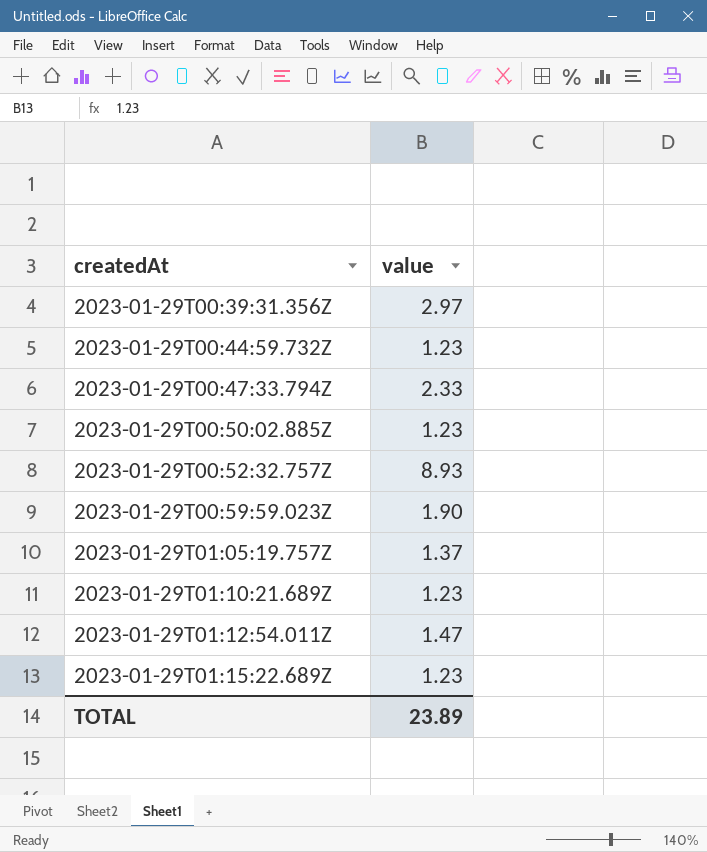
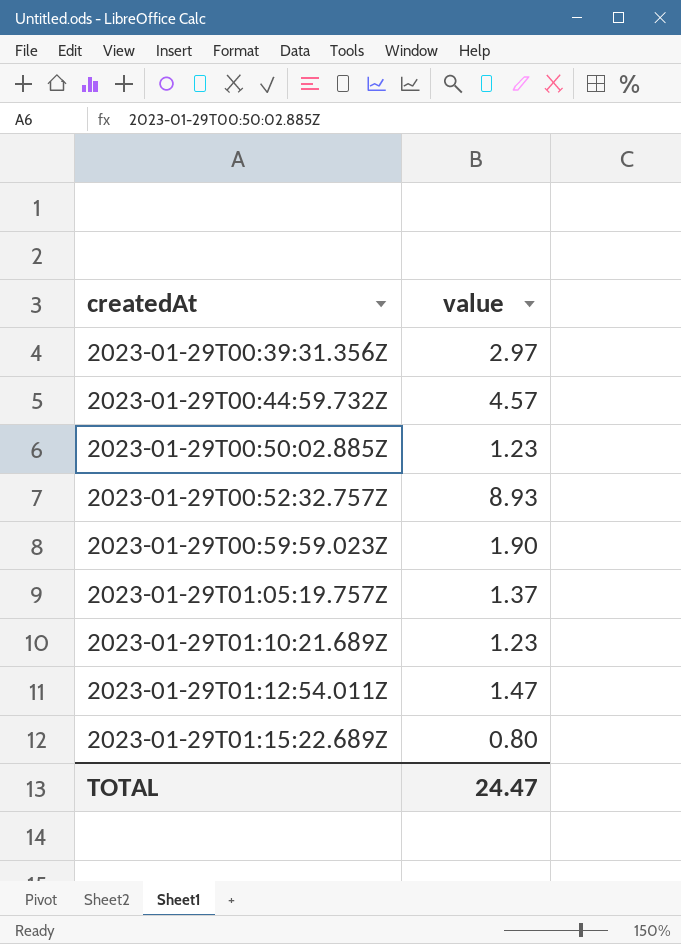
row 2023-01-29T00:47:33.794Z: 2.33 -> none
2023-01-29T00:44:59.732Z | value: 1.23 -> 4.57
2023-01-29T01:15:22.689Z | value: 1.23 -> 0.80
TOTAL | value: 23.89 -> 24.47

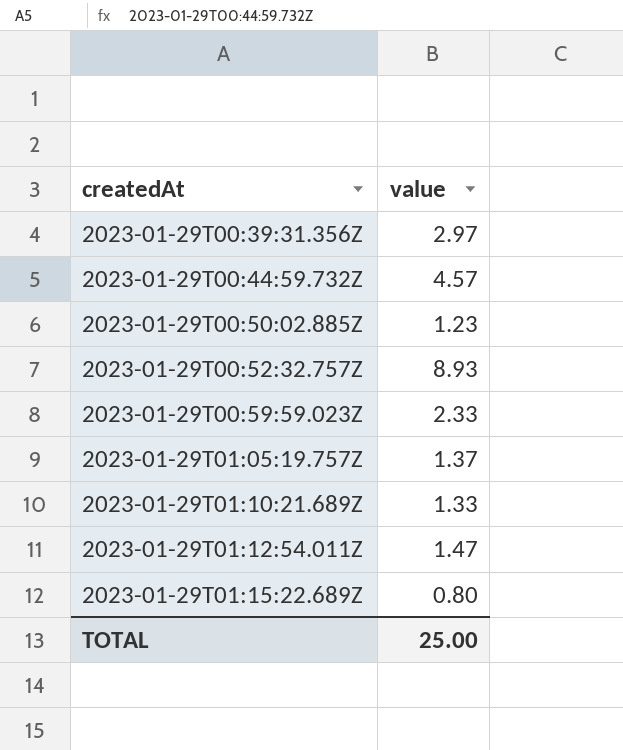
2023-01-29T00:59:59.023Z | value: 1.90 -> 2.33
2023-01-29T01:10:21.689Z | value: 1.23 -> 1.33
TOTAL | value: 24.47 -> 25.00

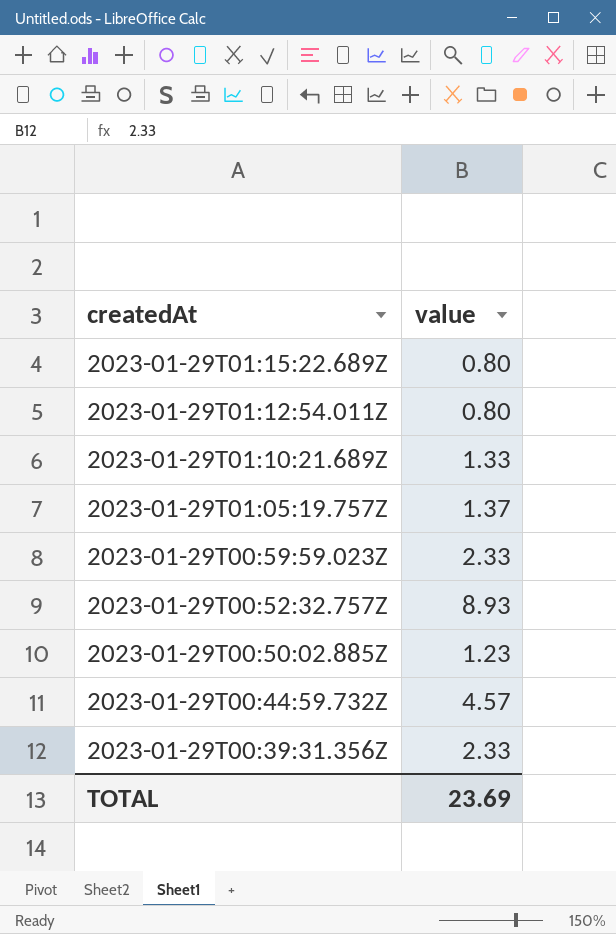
row order: createdAt ascending -> createdAt descending
2023-01-29T01:12:54.011Z | value: 1.47 -> 0.80
2023-01-29T00:39:31.356Z | value: 2.97 -> 2.33
TOTAL | value: 25.00 -> 23.69

